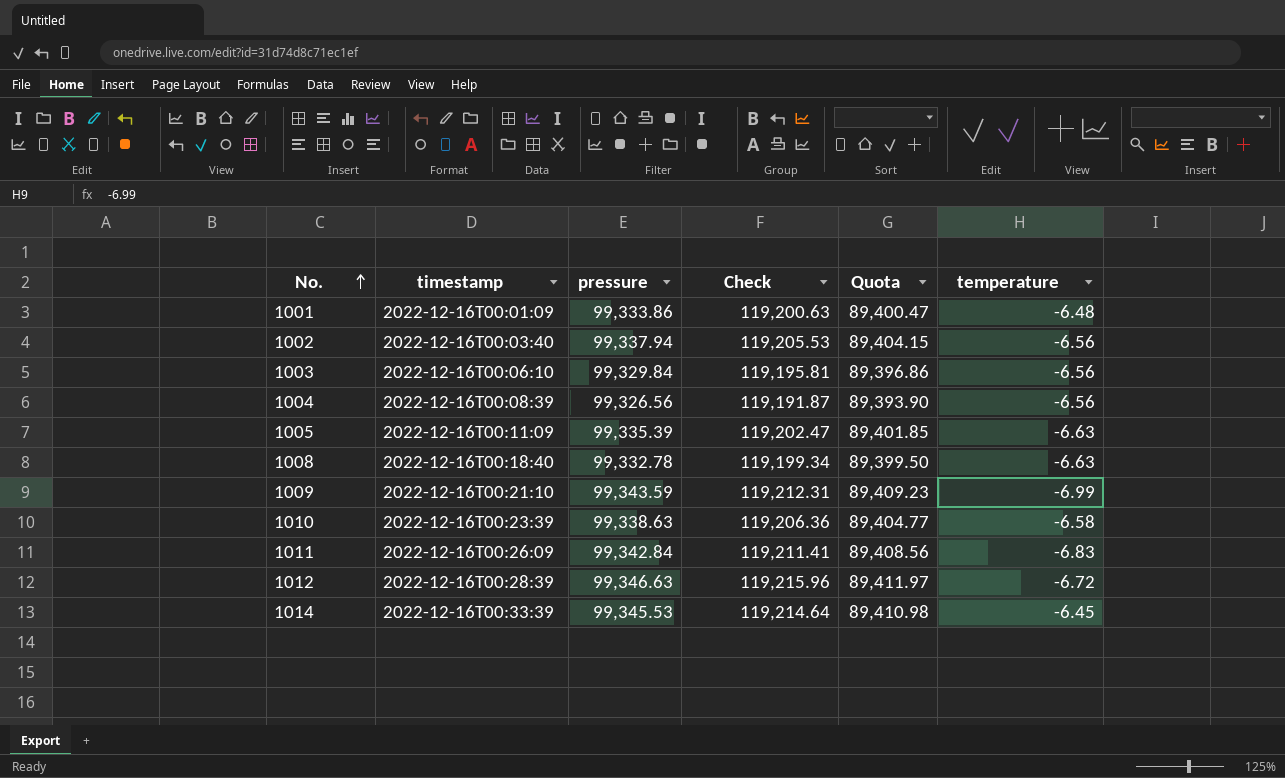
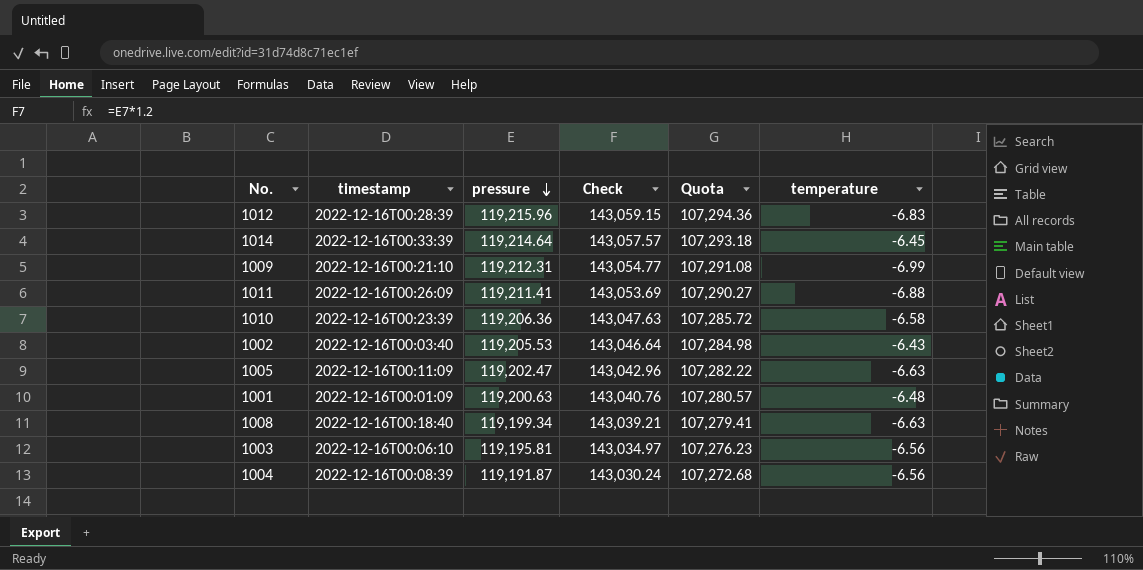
row order: No. ascending -> pressure descending
1012 | pressure: 99,346.63 -> 119,215.96
1012 | Check: 119,215.96 -> 143,059.15
1012 | Quota: 89,411.97 -> 107,294.36
1012 | temperature: -6.72 -> -6.83
1014 | pressure: 99,345.53 -> 119,214.64
1014 | Check: 119,214.64 -> 143,057.57
1014 | Quota: 89,410.98 -> 107,293.18
1009 | pressure: 99,343.59 -> 119,212.31
1009 | Check: 119,212.31 -> 143,054.77
1009 | Quota: 89,409.23 -> 107,291.08
1011 | pressure: 99,342.84 -> 119,211.41
1011 | Check: 119,211.41 -> 143,053.69
1011 | Quota: 89,408.56 -> 107,290.27
1011 | temperature: -6.83 -> -6.88
1010 | pressure: 99,338.63 -> 119,206.36
1010 | Check: 119,206.36 -> 143,047.63
1010 | Quota: 89,404.77 -> 107,285.72
1002 | pressure: 99,337.94 -> 119,205.53
1002 | Check: 119,205.53 -> 143,046.64
1002 | Quota: 89,404.15 -> 107,284.98
1002 | temperature: -6.56 -> -6.43
1005 | pressure: 99,335.39 -> 119,202.47
1005 | Check: 119,202.47 -> 143,042.96
1005 | Quota: 89,401.85 -> 107,282.22
1001 | pressure: 99,333.86 -> 119,200.63
1001 | Check: 119,200.63 -> 143,040.76
1001 | Quota: 89,400.47 -> 107,280.57
1008 | pressure: 99,332.78 -> 119,199.34
1008 | Check: 119,199.34 -> 143,039.21
1008 | Quota: 89,399.50 -> 107,279.41
1003 | pressure: 99,329.84 -> 119,195.81
1003 | Check: 119,195.81 -> 143,034.97
1003 | Quota: 89,396.86 -> 107,276.23
1004 | pressure: 99,326.56 -> 119,191.87
1004 | Check: 119,191.87 -> 143,030.24
1004 | Quota: 89,393.90 -> 107,272.68

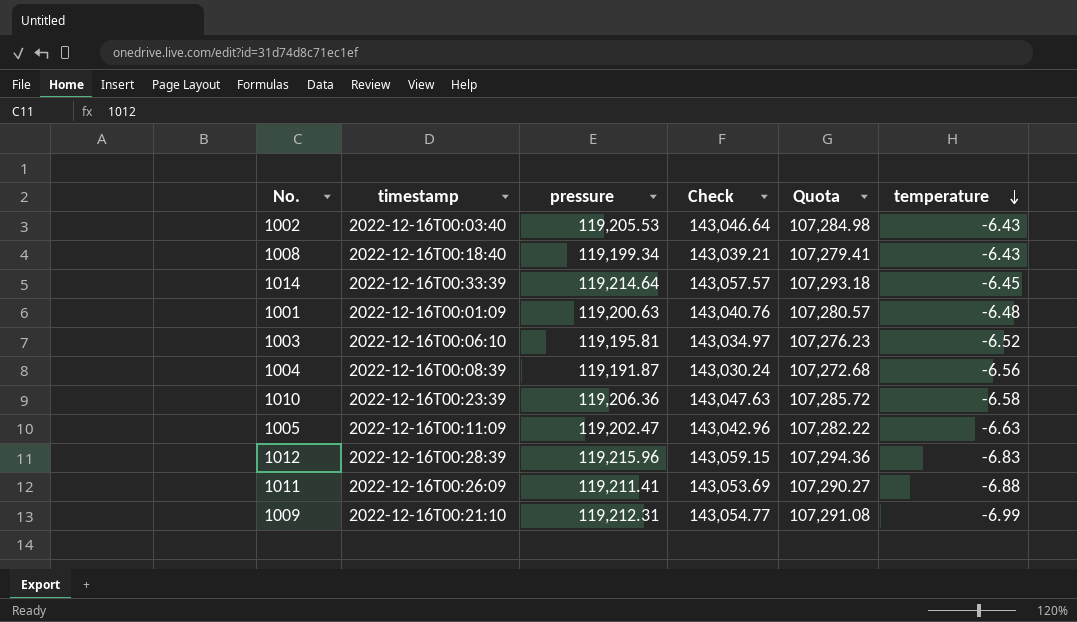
row order: pressure descending -> temperature descending
1008 | temperature: -6.63 -> -6.43
1003 | temperature: -6.56 -> -6.52

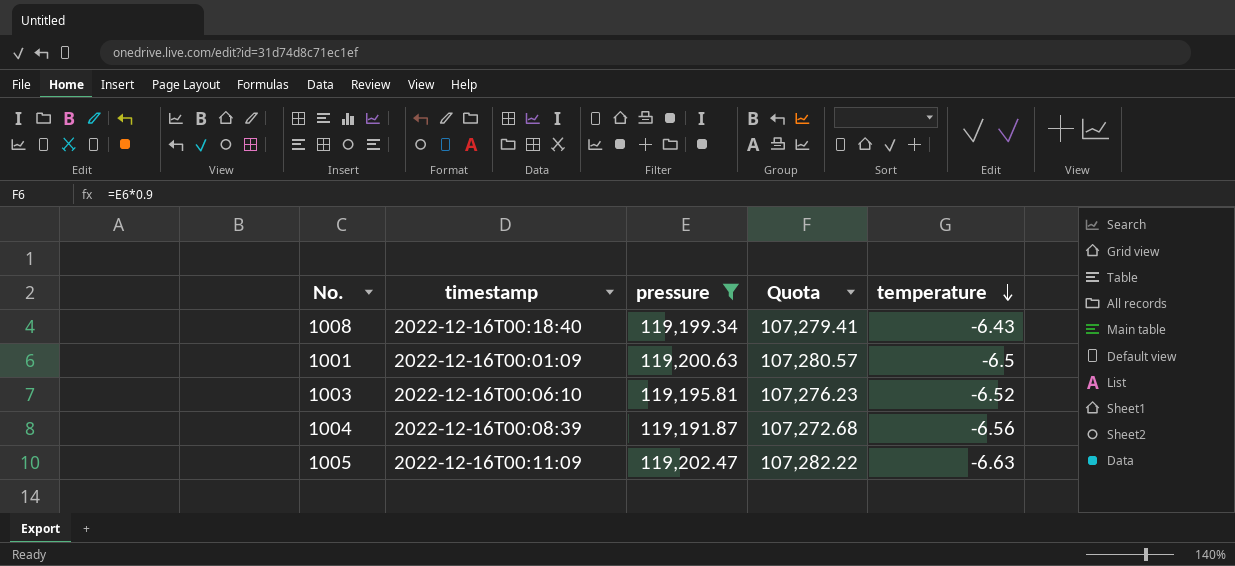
filter: none -> pressure <= 119,202.47
column Check | formula: [pressure] * 1.2 -> none
1001 | temperature: -6.48 -> -6.5

